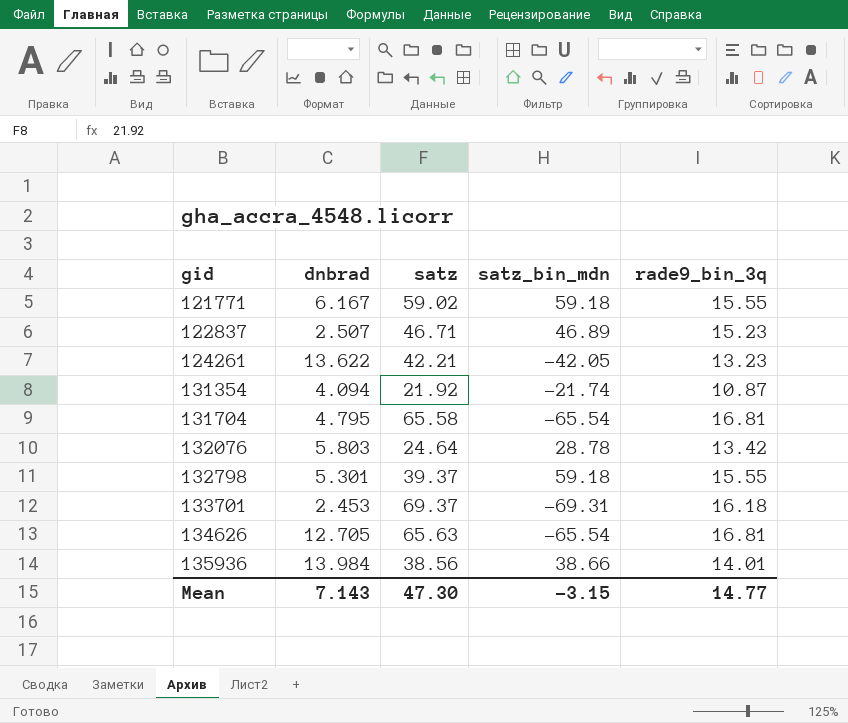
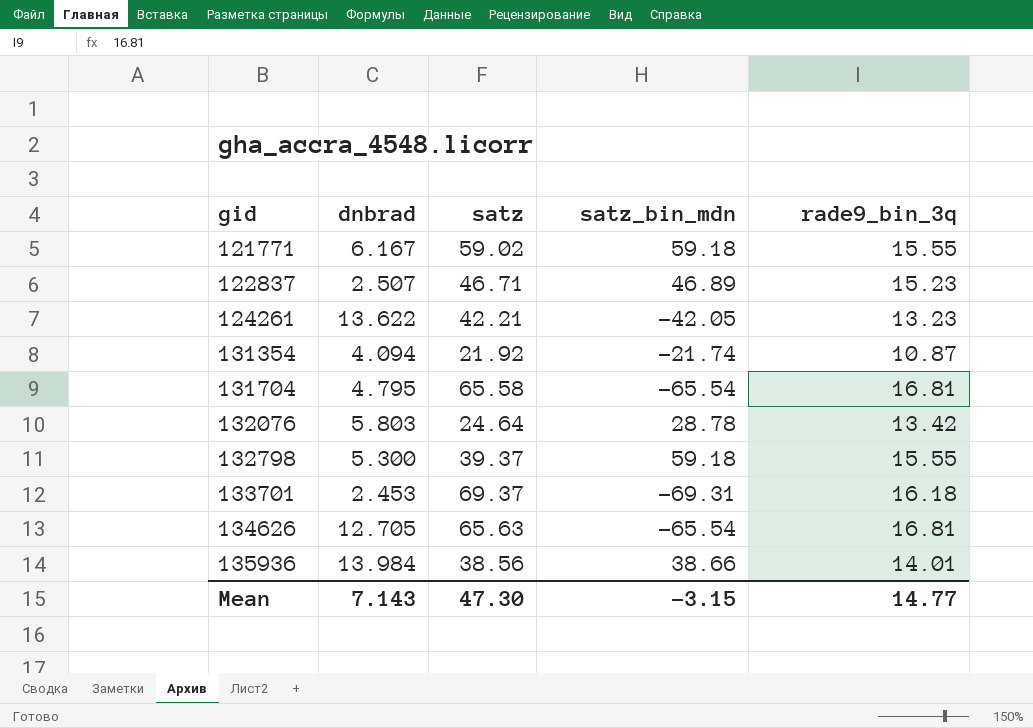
132798 | dnbrad: 5.301 -> 5.300

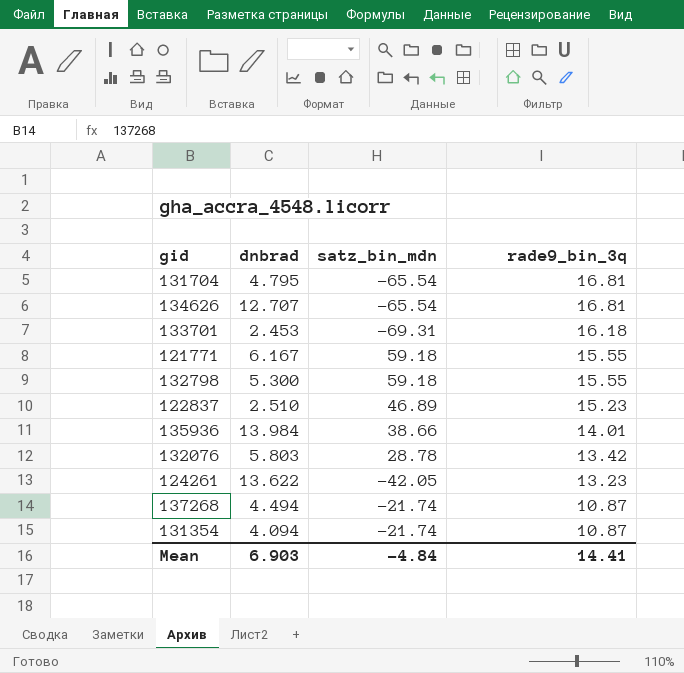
row order: gid ascending -> rade9_bin_3q descending
column satz | position: 3 -> none
134626 | dnbrad: 12.705 -> 12.707
122837 | dnbrad: 2.507 -> 2.510
row 137268: none -> 4.494 | -21.74 | 10.87
Mean | dnbrad: 7.143 -> 6.903
Mean | satz_bin_mdn: -3.15 -> -4.84
Mean | rade9_bin_3q: 14.77 -> 14.41

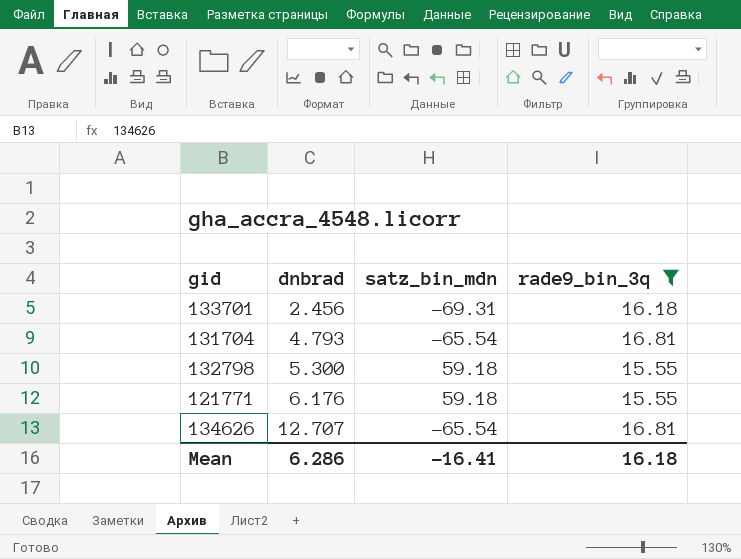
filter: none -> rade9_bin_3q >= 15.55
row order: rade9_bin_3q descending -> dnbrad ascending
133701 | dnbrad: 2.453 -> 2.456
131704 | dnbrad: 4.795 -> 4.793
121771 | dnbrad: 6.167 -> 6.176
Mean | dnbrad: 6.903 -> 6.286
Mean | satz_bin_mdn: -4.84 -> -16.41
Mean | rade9_bin_3q: 14.41 -> 16.18

